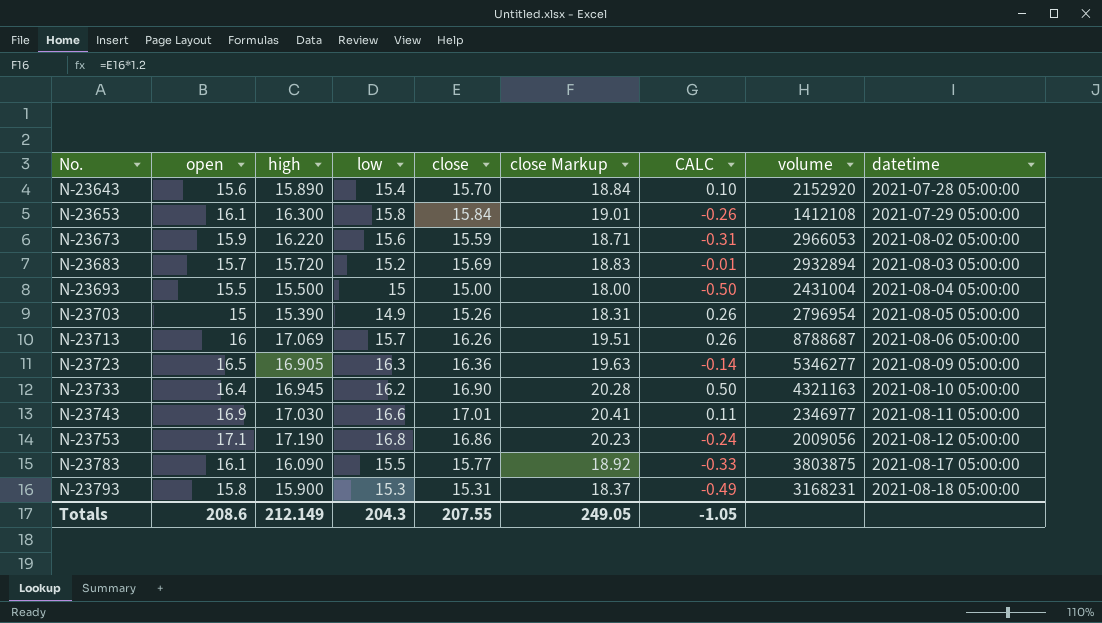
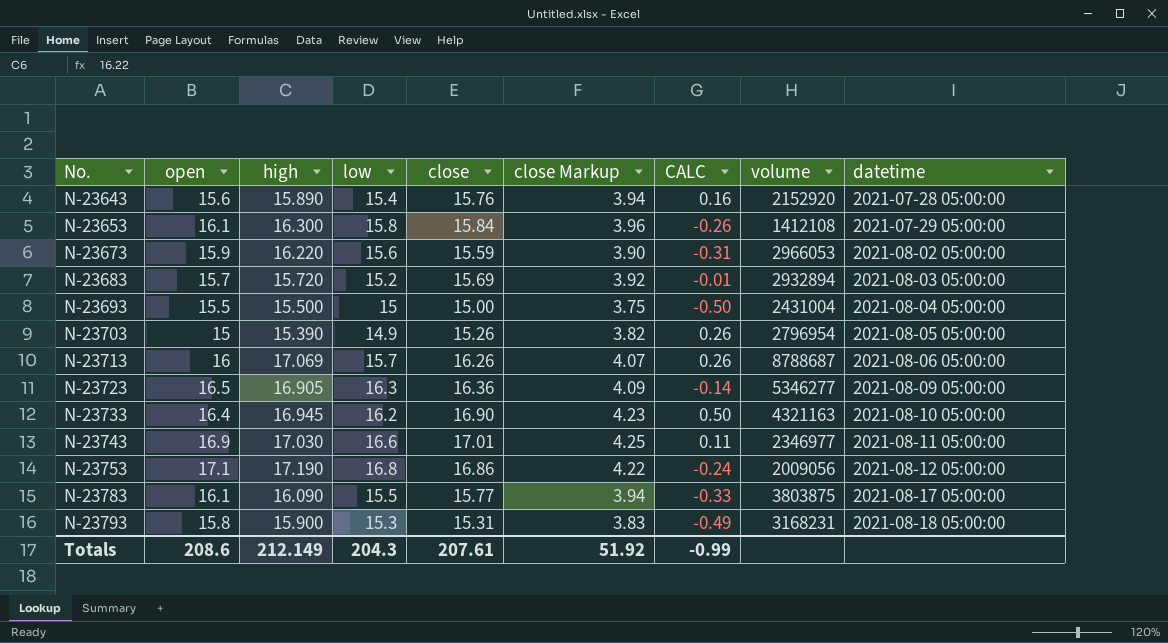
column close Markup | formula: [close] * 1.2 -> [close] * 0.25
N-23643 | close: 15.70 -> 15.76
N-23643 | CALC: 0.10 -> 0.16
Totals | close: 207.55 -> 207.61
Totals | close Markup: 249.05 -> 51.92
Totals | CALC: -1.05 -> -0.99

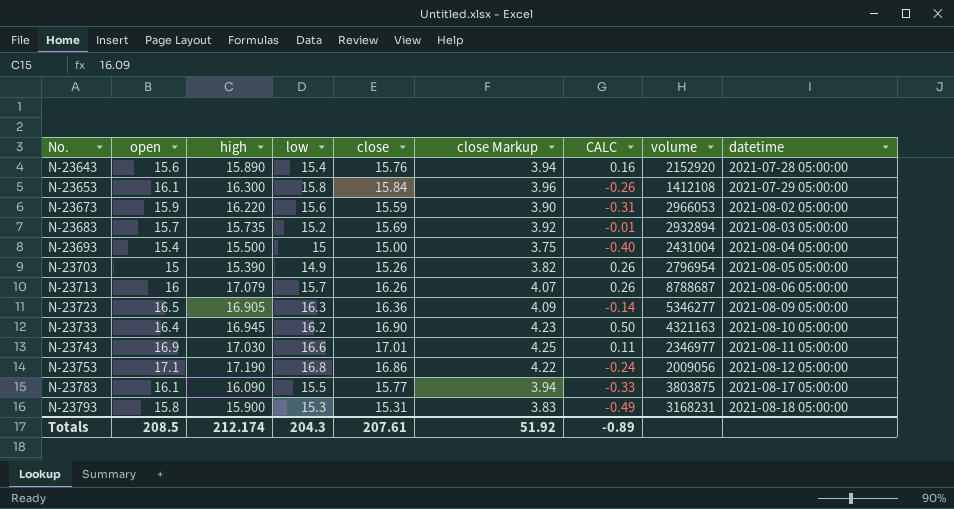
N-23683 | high: 15.720 -> 15.735
N-23693 | open: 15.5 -> 15.4
N-23693 | CALC: -0.50 -> -0.40
N-23713 | high: 17.069 -> 17.079
Totals | open: 208.6 -> 208.5
Totals | high: 212.149 -> 212.174
Totals | CALC: -0.99 -> -0.89

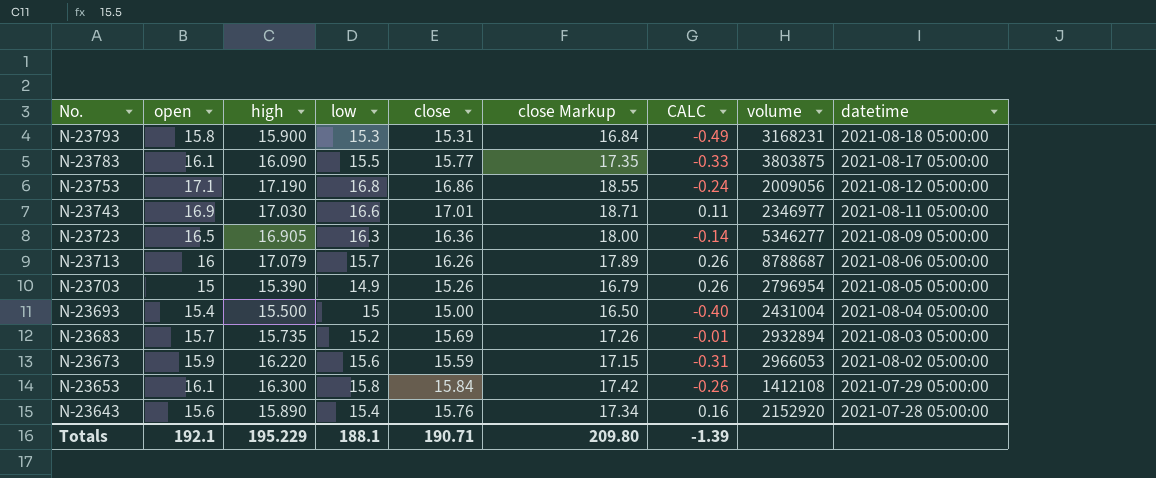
row order: No. ascending -> No. descending
column close Markup | formula: [close] * 0.25 -> [close] * 1.1
row N-23733: 16.4 | 16.945 | 16.2 | 16.90 | 4.23 | 0.50 | 4321163 | 2021-08-10 05:00:00 -> none
Totals | open: 208.5 -> 192.1
Totals | high: 212.174 -> 195.229
Totals | low: 204.3 -> 188.1
Totals | close: 207.61 -> 190.71
Totals | close Markup: 51.92 -> 209.80
Totals | CALC: -0.89 -> -1.39

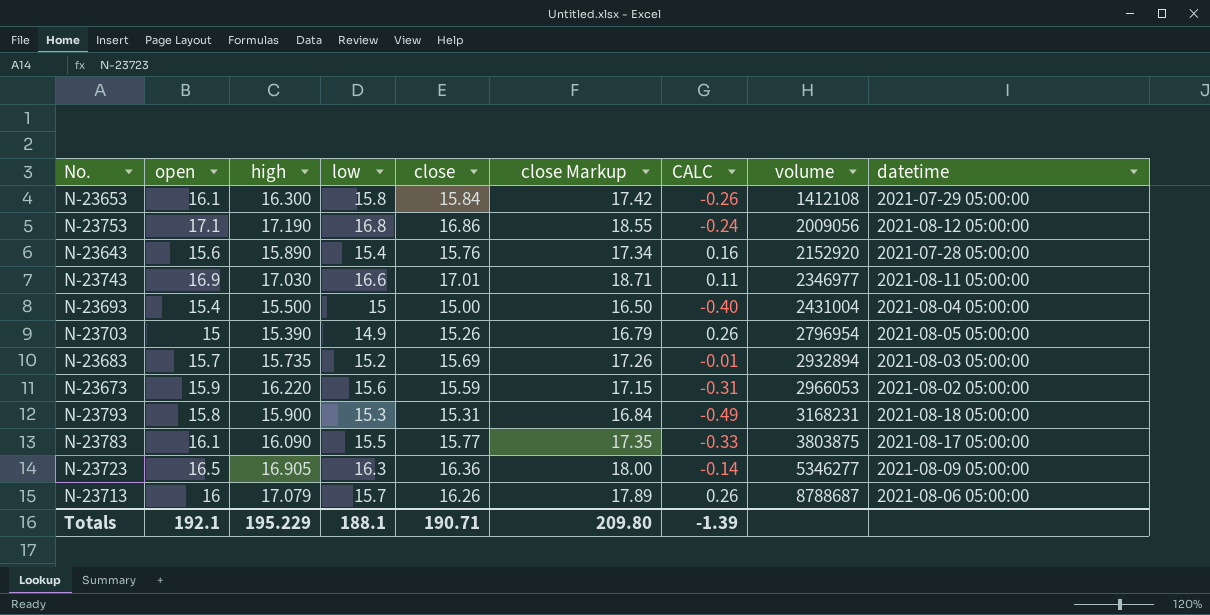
row order: No. descending -> volume ascending

